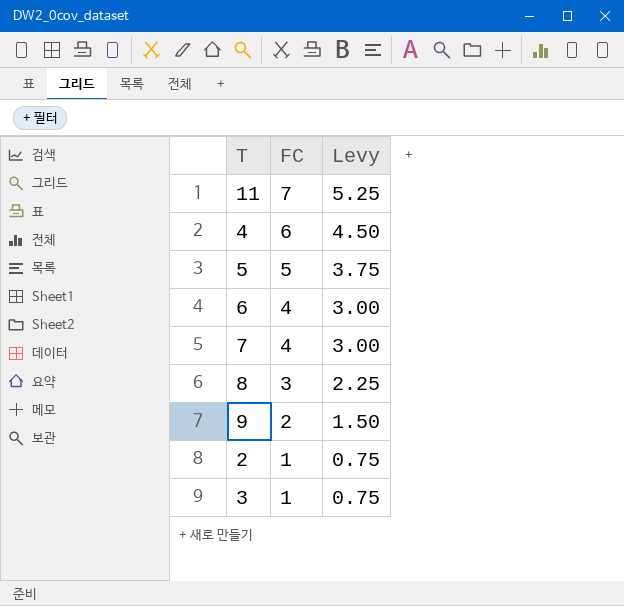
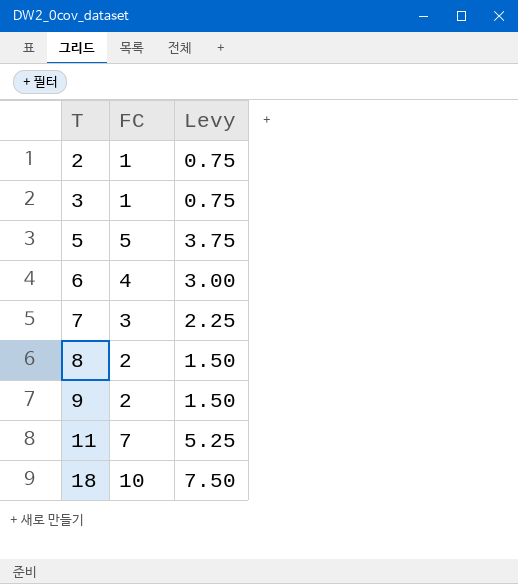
row order: FC descending -> T ascending
row 4: 6 | 4.50 -> none
7 | FC: 4 -> 3
7 | Levy: 3.00 -> 2.25
8 | FC: 3 -> 2
8 | Levy: 2.25 -> 1.50
row 18: none -> 10 | 7.50

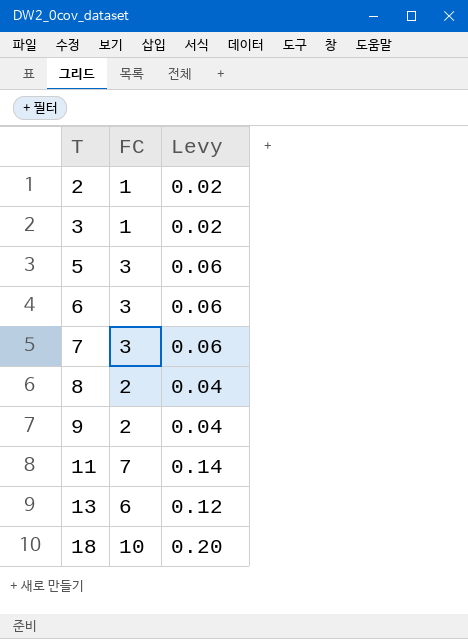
column Levy | formula: [FC] * 0.75 -> [FC] * 0.02
5 | FC: 5 -> 3
6 | FC: 4 -> 3
row 13: none -> 6 | 0.12

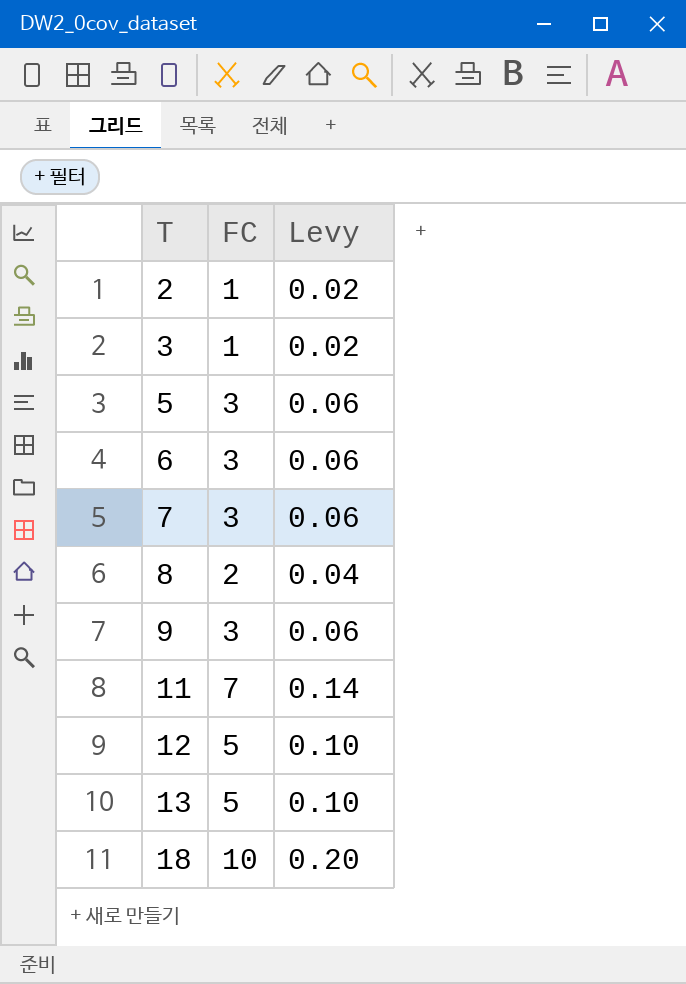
9 | FC: 2 -> 3
9 | Levy: 0.04 -> 0.06
row 12: none -> 5 | 0.10
13 | FC: 6 -> 5
13 | Levy: 0.12 -> 0.10

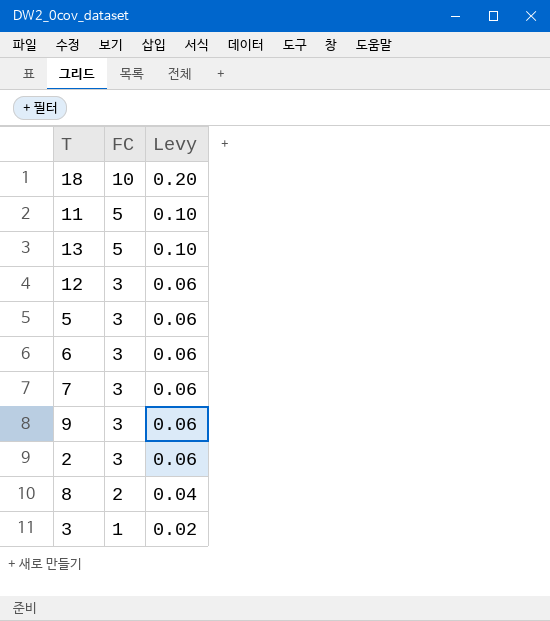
row order: T ascending -> FC descending
11 | FC: 7 -> 5
11 | Levy: 0.14 -> 0.10
12 | FC: 5 -> 3
12 | Levy: 0.10 -> 0.06
2 | FC: 1 -> 3
2 | Levy: 0.02 -> 0.06

